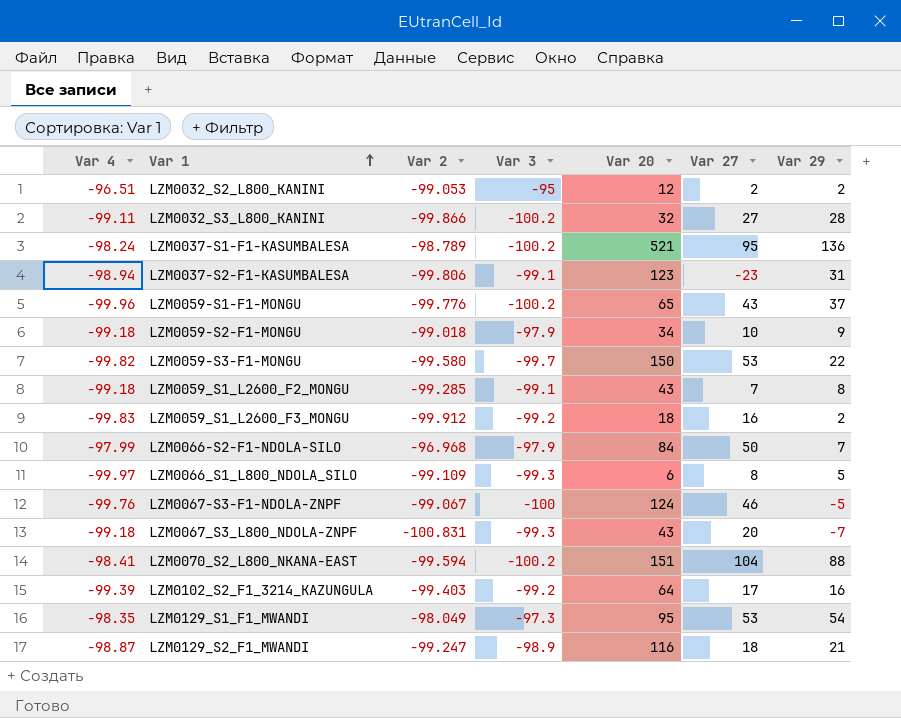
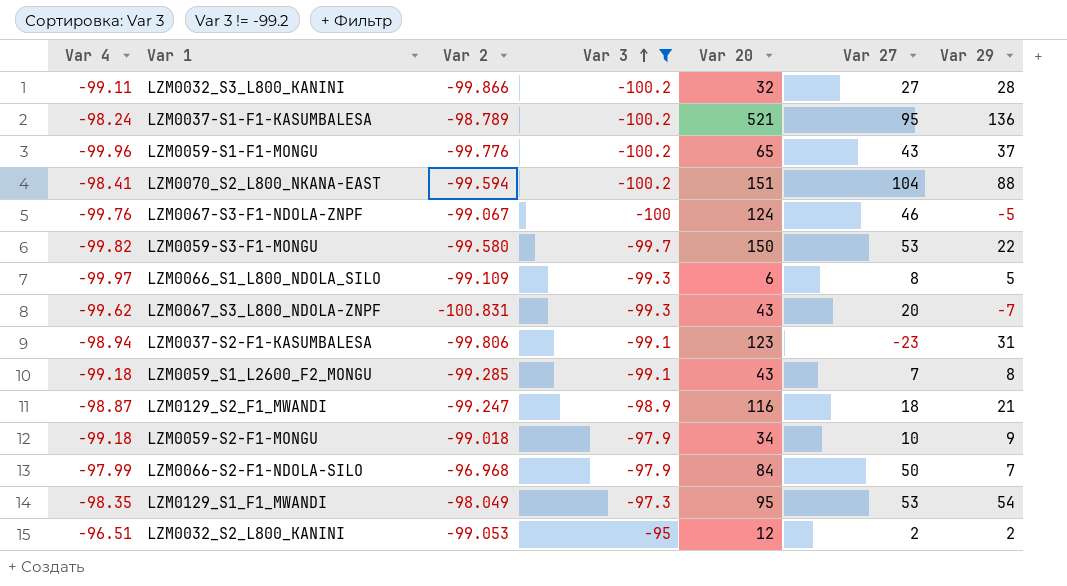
filter: none -> Var 3 != -99.2
row order: Var 1 ascending -> Var 3 ascending
LZM0067_S3_L800_NDOLA-ZNPF | Var 4: -99.18 -> -99.62

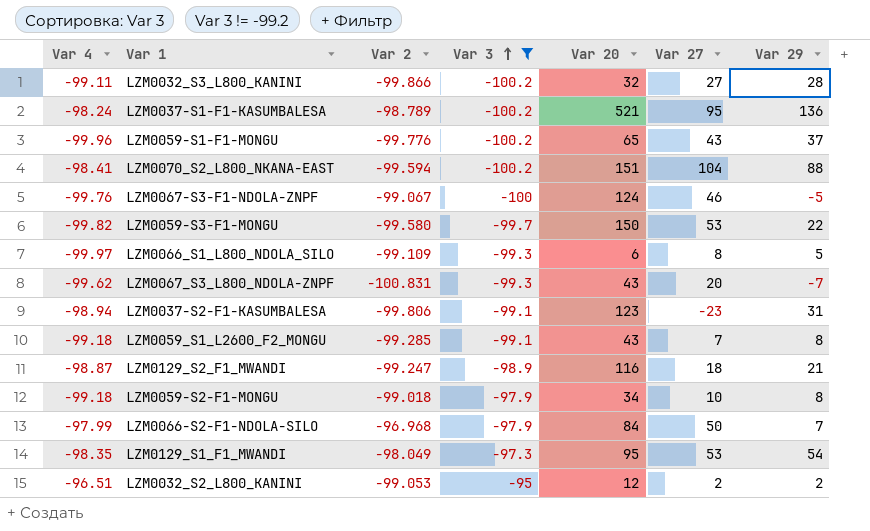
LZM0059-S2-F1-MONGU | Var 29: 9 -> 8

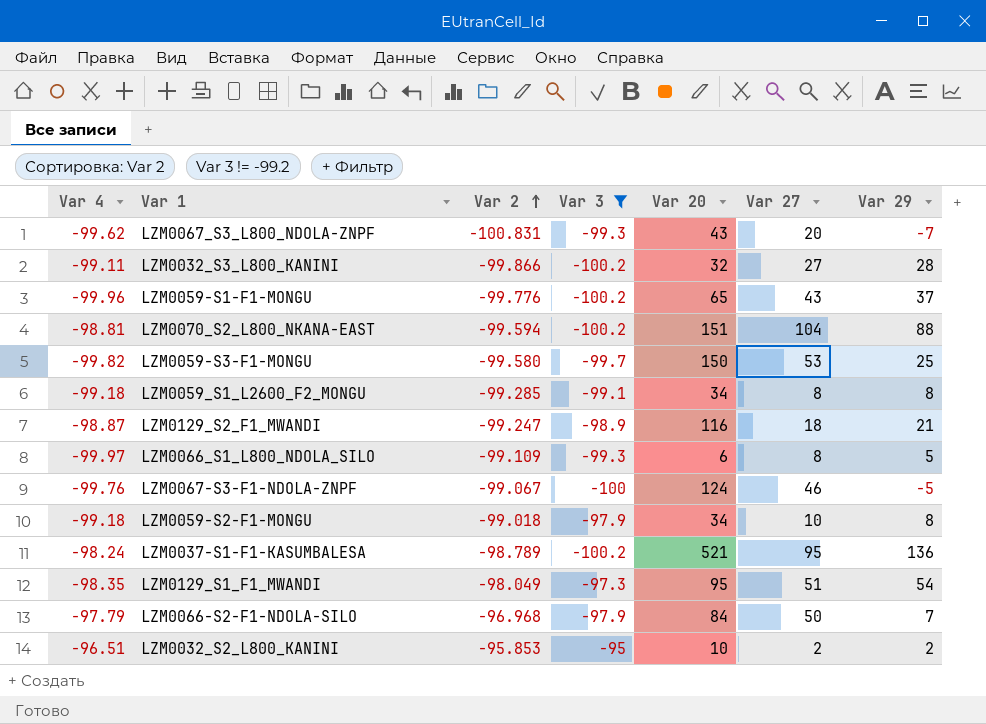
row order: Var 3 ascending -> Var 2 ascending
row LZM0037-S2-F1-KASUMBALESA: -98.94 | -99.806 | -99.1 | 123 | -23 | 31 -> none
LZM0070_S2_L800_NKANA-EAST | Var 4: -98.41 -> -98.81
LZM0059-S3-F1-MONGU | Var 29: 22 -> 25
LZM0059_S1_L2600_F2_MONGU | Var 20: 43 -> 34
LZM0059_S1_L2600_F2_MONGU | Var 27: 7 -> 8
LZM0129_S1_F1_MWANDI | Var 27: 53 -> 51
LZM0066-S2-F1-NDOLA-SILO | Var 4: -97.99 -> -97.79
LZM0032_S2_L800_KANINI | Var 2: -99.053 -> -95.853
LZM0032_S2_L800_KANINI | Var 20: 12 -> 10

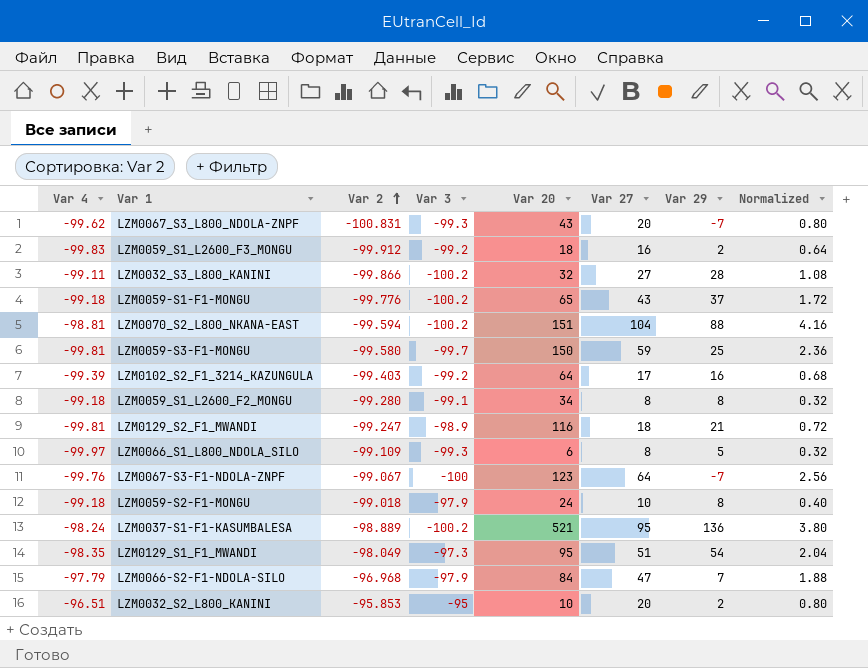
filter: Var 3 != -99.2 -> none
column Normalized | formula: none -> [Var 27] * 0.04
LZM0059-S1-F1-MONGU | Var 4: -99.96 -> -99.18
LZM0059-S3-F1-MONGU | Var 4: -99.82 -> -99.81
LZM0059-S3-F1-MONGU | Var 27: 53 -> 59
LZM0059_S1_L2600_F2_MONGU | Var 2: -99.285 -> -99.280
LZM0129_S2_F1_MWANDI | Var 4: -98.87 -> -99.81
LZM0067-S3-F1-NDOLA-ZNPF | Var 20: 124 -> 123
LZM0067-S3-F1-NDOLA-ZNPF | Var 27: 46 -> 64
LZM0067-S3-F1-NDOLA-ZNPF | Var 29: -5 -> -7
LZM0059-S2-F1-MONGU | Var 20: 34 -> 24
LZM0037-S1-F1-KASUMBALESA | Var 2: -98.789 -> -98.889
LZM0066-S2-F1-NDOLA-SILO | Var 27: 50 -> 47
LZM0032_S2_L800_KANINI | Var 27: 2 -> 20

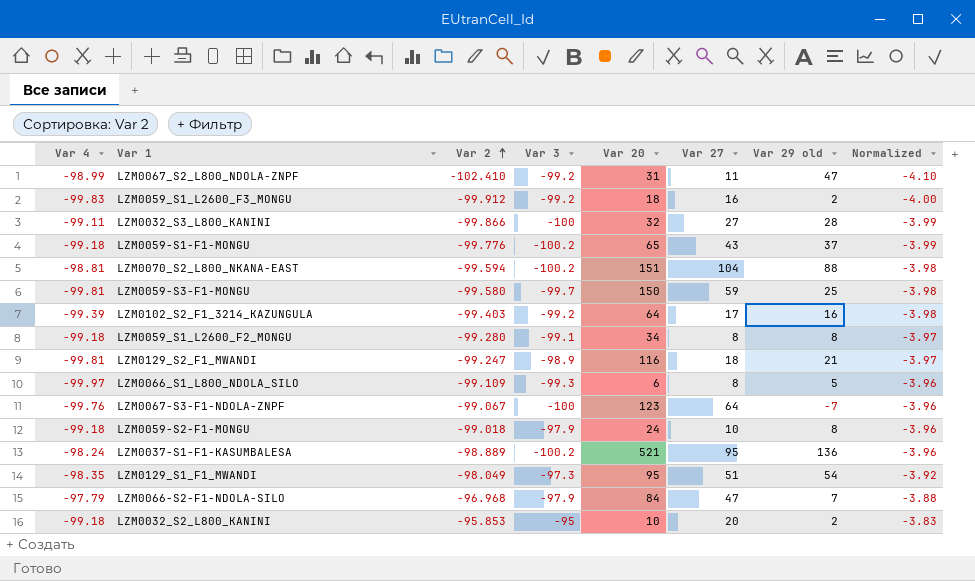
column name: Var 29 -> Var 29 old
column Normalized | formula: [Var 27] * 0.04 -> [Var 2] * 0.04
row LZM0067_S3_L800_NDOLA-ZNPF: -99.62 | -100.831 | -99.3 | 43 | 20 | -7 | 0.80 -> none
row LZM0067_S2_L800_NDOLA-ZNPF: none -> -98.99 | -102.410 | -99.2 | 31 | 11 | 47 | -4.10
LZM0032_S3_L800_KANINI | Var 3: -100.2 -> -100
LZM0032_S2_L800_KANINI | Var 4: -96.51 -> -99.18

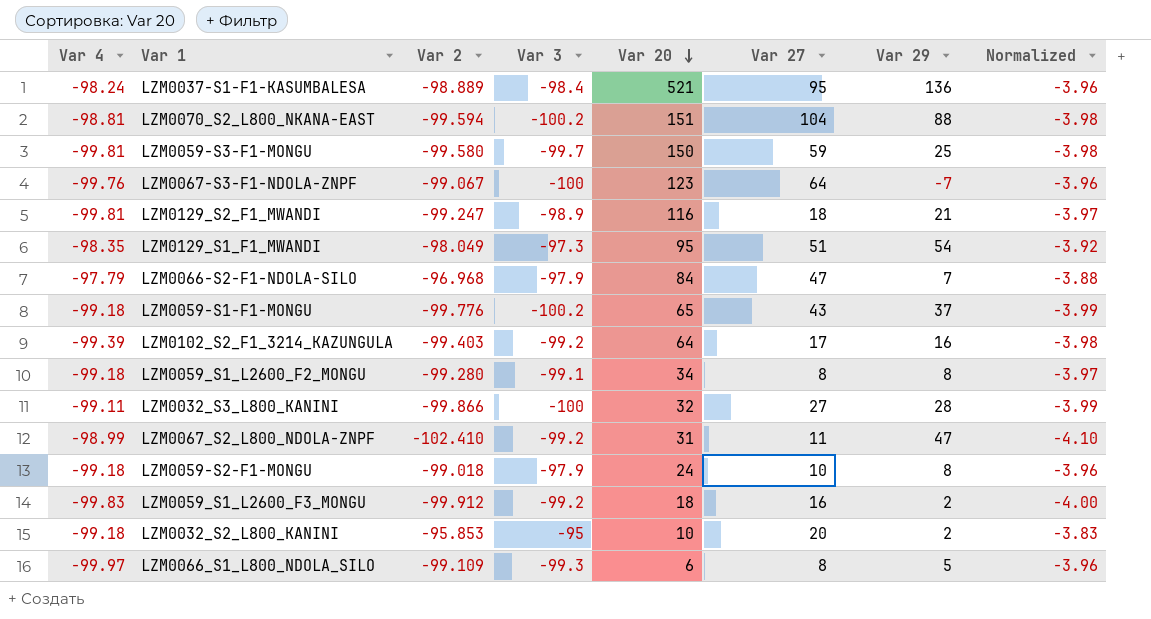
row order: Var 2 ascending -> Var 20 descending
column name: Var 29 old -> Var 29
LZM0037-S1-F1-KASUMBALESA | Var 3: -100.2 -> -98.4

